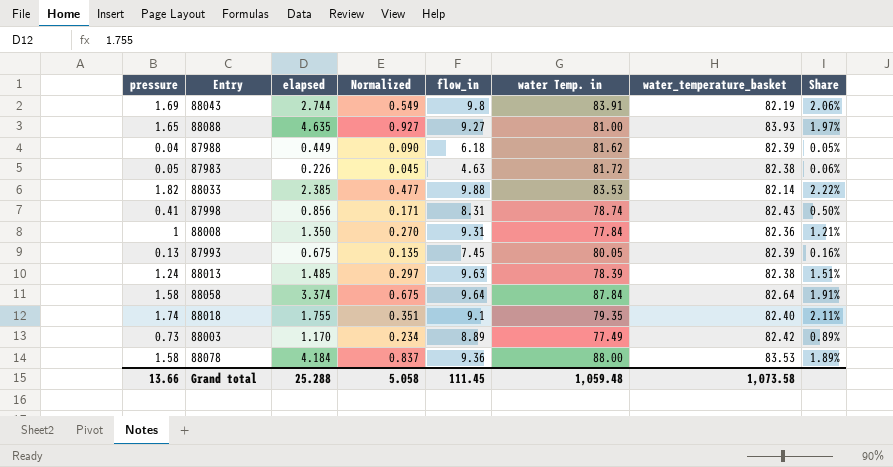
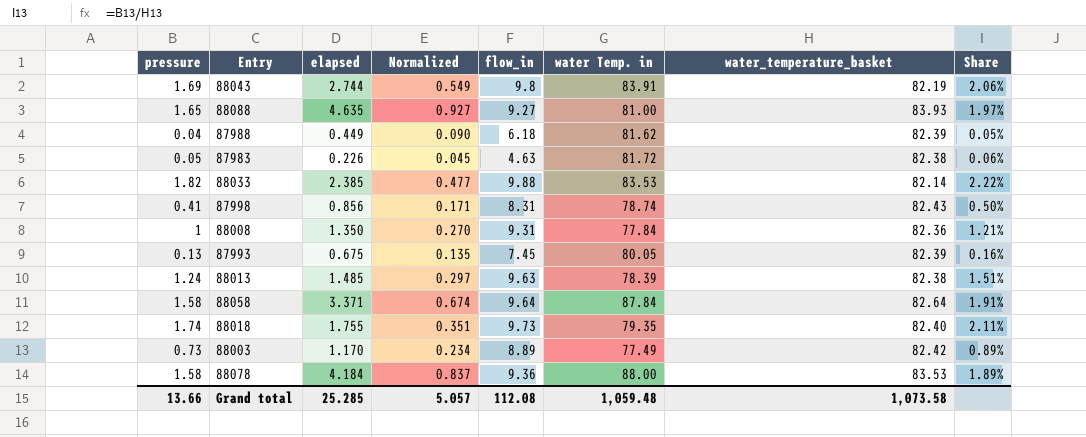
88058 | elapsed: 3.374 -> 3.371
88058 | Normalized: 0.675 -> 0.674
88018 | flow_in: 9.1 -> 9.73
Grand total | elapsed: 25.288 -> 25.285
Grand total | Normalized: 5.058 -> 5.057
Grand total | flow_in: 111.45 -> 112.08

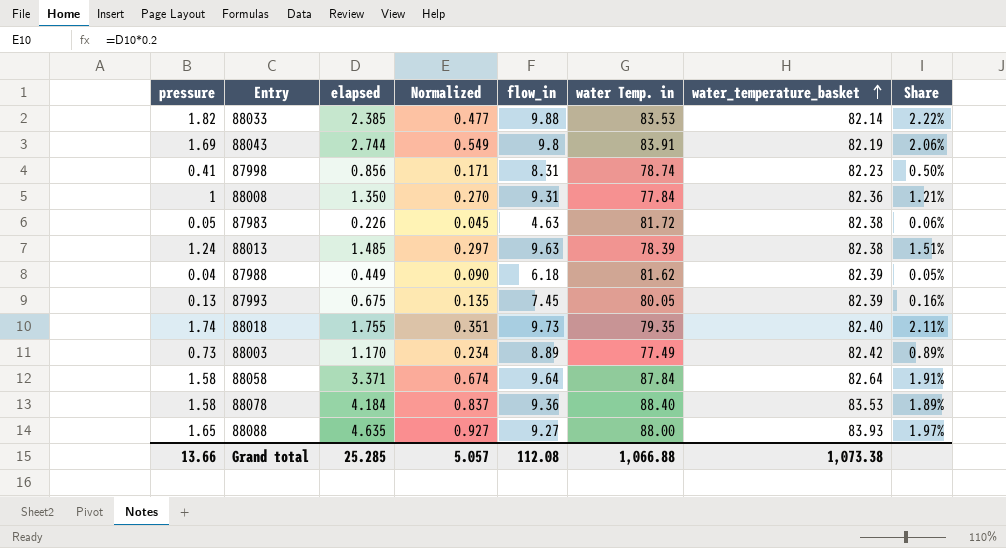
row order: none -> water_temperature_basket ascending
87998 | water_temperature_basket: 82.43 -> 82.23
88078 | water Temp. in: 88.00 -> 88.40
88088 | water Temp. in: 81.00 -> 88.00
Grand total | water Temp. in: 1,059.48 -> 1,066.88
Grand total | water_temperature_basket: 1,073.58 -> 1,073.38

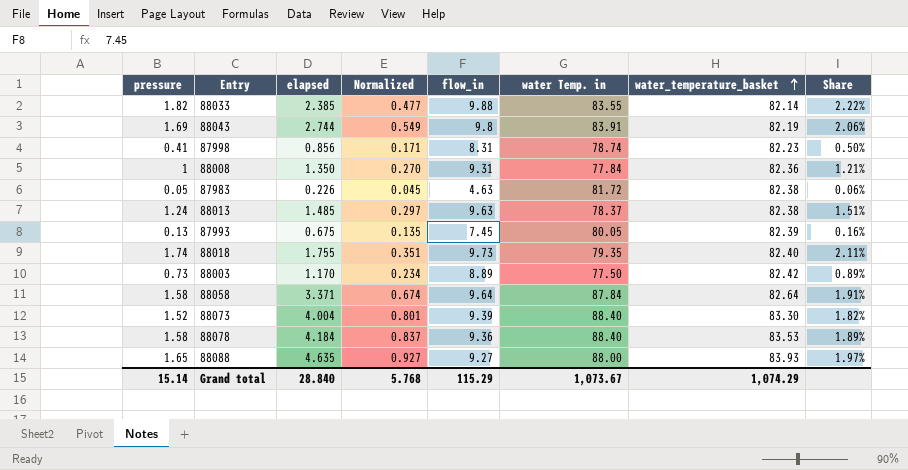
row 87988: 0.04 | 0.449 | 0.090 | 6.18 | 81.62 | 82.39 | 0.05% -> none
88033 | water Temp. in: 83.53 -> 83.55
88013 | water Temp. in: 78.39 -> 78.37
88003 | water Temp. in: 77.49 -> 77.50
row 88073: none -> 1.52 | 4.004 | 0.801 | 9.39 | 88.40 | 83.30 | 1.82%
Grand total | pressure: 13.66 -> 15.14
Grand total | elapsed: 25.285 -> 28.840
Grand total | Normalized: 5.057 -> 5.768
Grand total | flow_in: 112.08 -> 115.29
Grand total | water Temp. in: 1,066.88 -> 1,073.67
Grand total | water_temperature_basket: 1,073.38 -> 1,074.29

